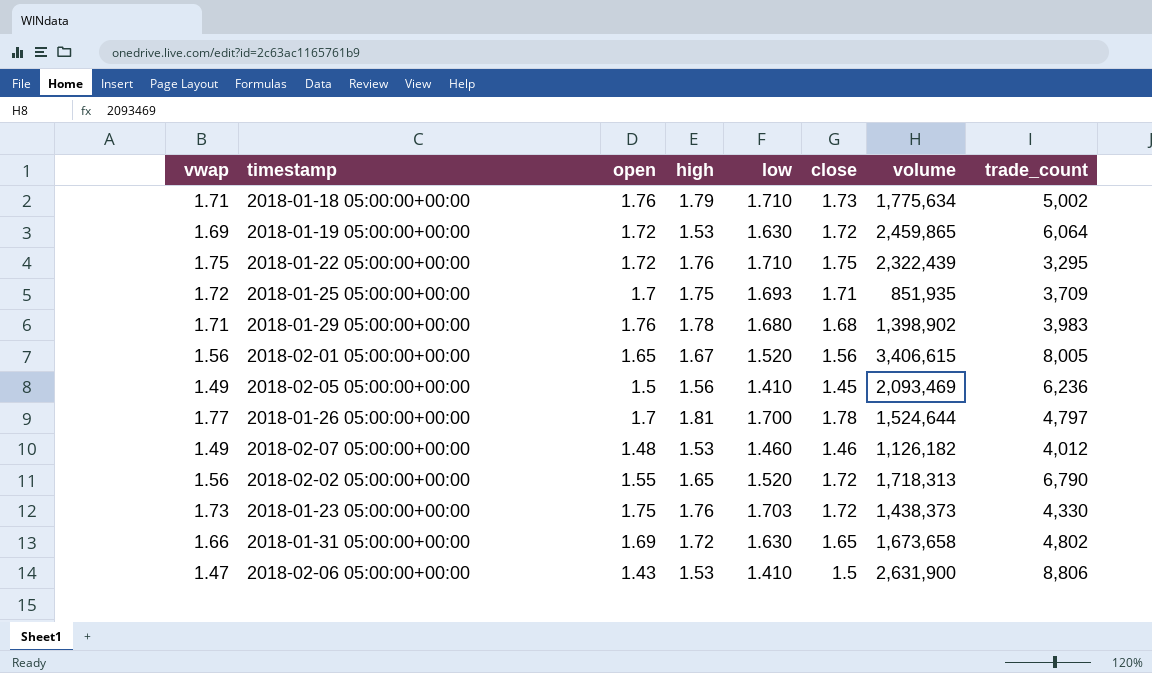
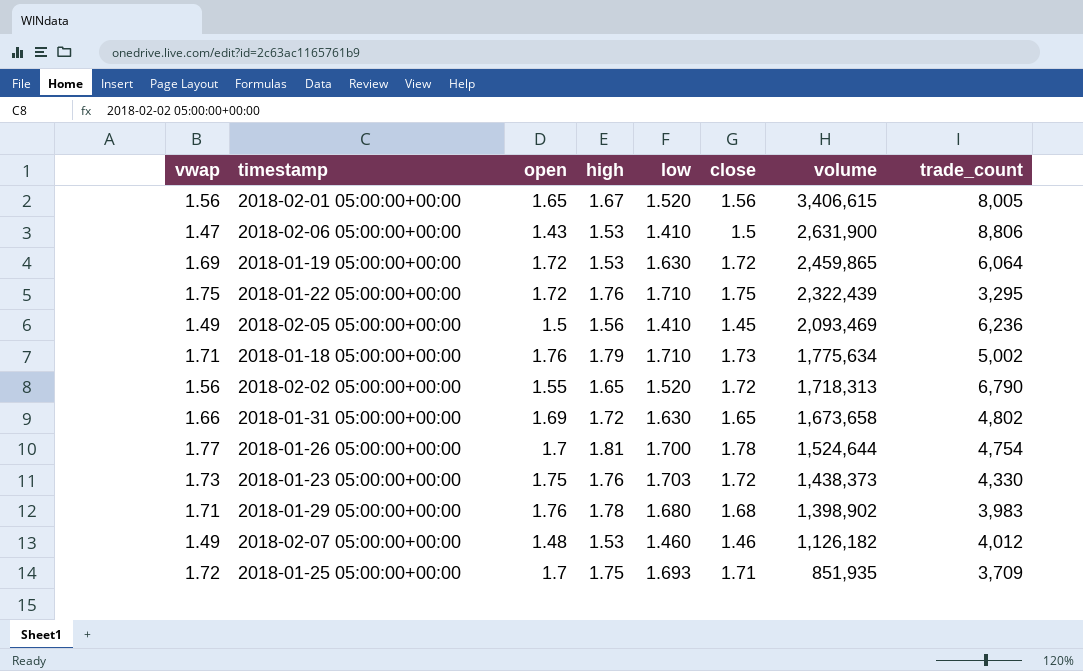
row order: none -> volume descending
2018-01-26 05:00:00+00:00 | trade_count: 4,797 -> 4,754

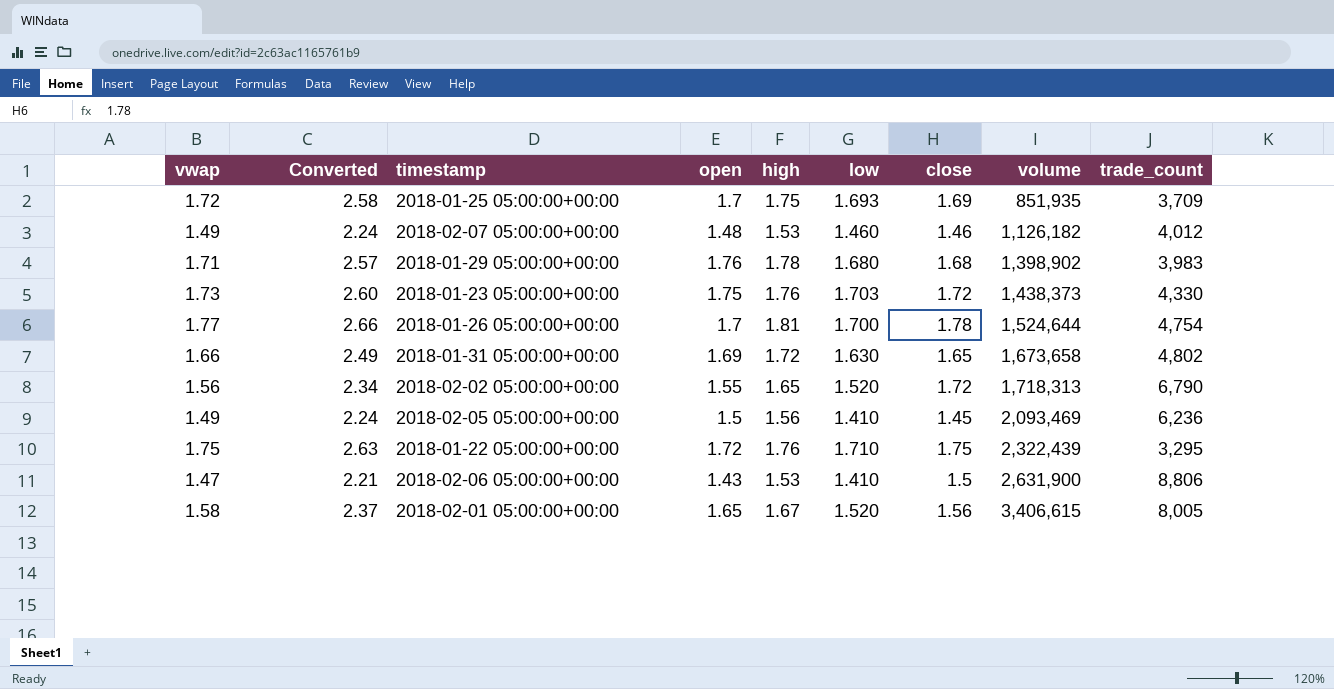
row order: volume descending -> volume ascending
column Converted | formula: none -> [vwap] * 1.5
row 2018-01-19 05:00:00+00:00: 1.69 | 1.72 | 1.53 | 1.630 | 1.72 | 2,459,865 | 6,064 -> none
row 2018-01-18 05:00:00+00:00: 1.71 | 1.76 | 1.79 | 1.710 | 1.73 | 1,775,634 | 5,002 -> none
2018-01-25 05:00:00+00:00 | close: 1.71 -> 1.69
2018-02-01 05:00:00+00:00 | vwap: 1.56 -> 1.58

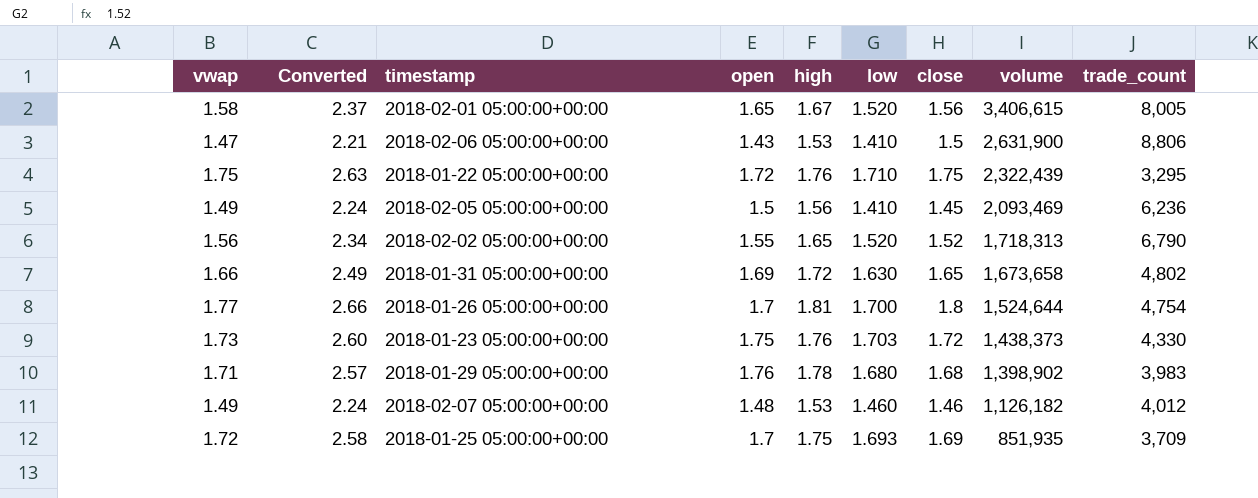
row order: volume ascending -> volume descending
2018-02-02 05:00:00+00:00 | close: 1.72 -> 1.52
2018-01-26 05:00:00+00:00 | close: 1.78 -> 1.8

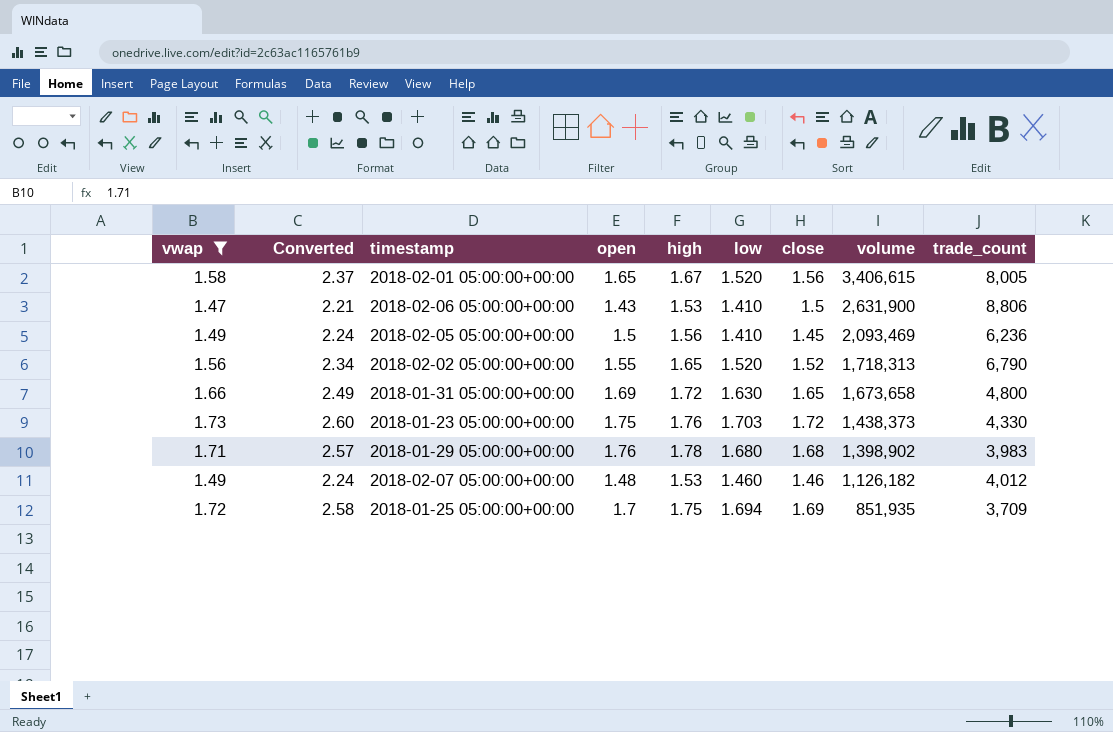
filter: none -> vwap <= 1.73
2018-01-31 05:00:00+00:00 | trade_count: 4,802 -> 4,800
2018-01-25 05:00:00+00:00 | low: 1.693 -> 1.694

